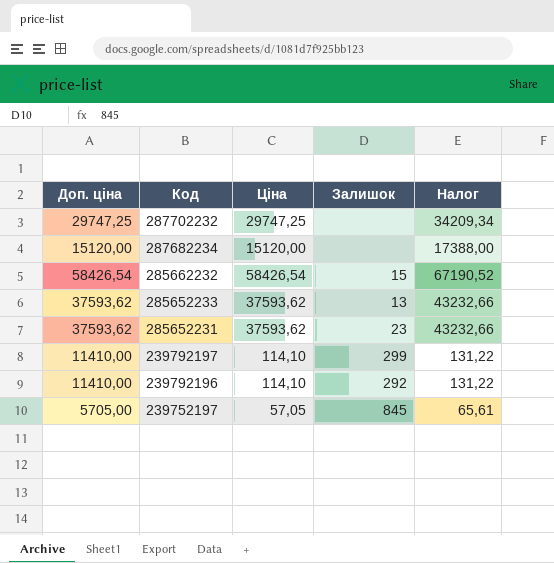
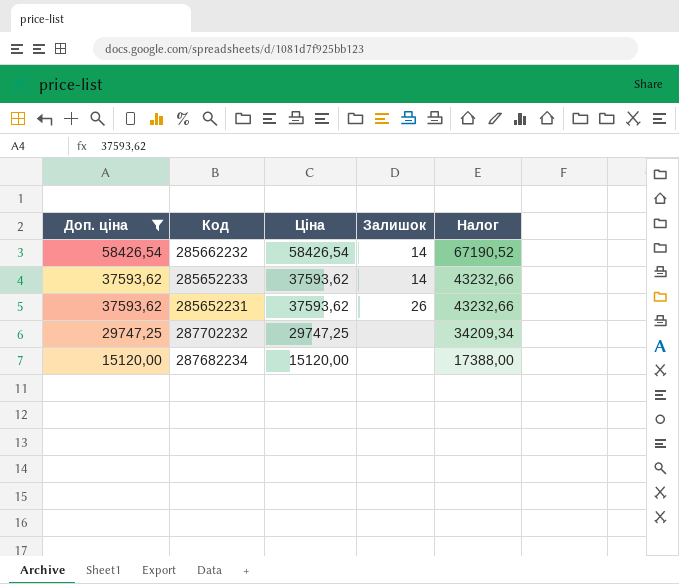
filter: none -> Доп. ціна >= 15120,00
row order: Код descending -> Доп. ціна descending
285662232 | Залишок: 15 -> 14
285652233 | Залишок: 13 -> 14
285652231 | Залишок: 23 -> 26

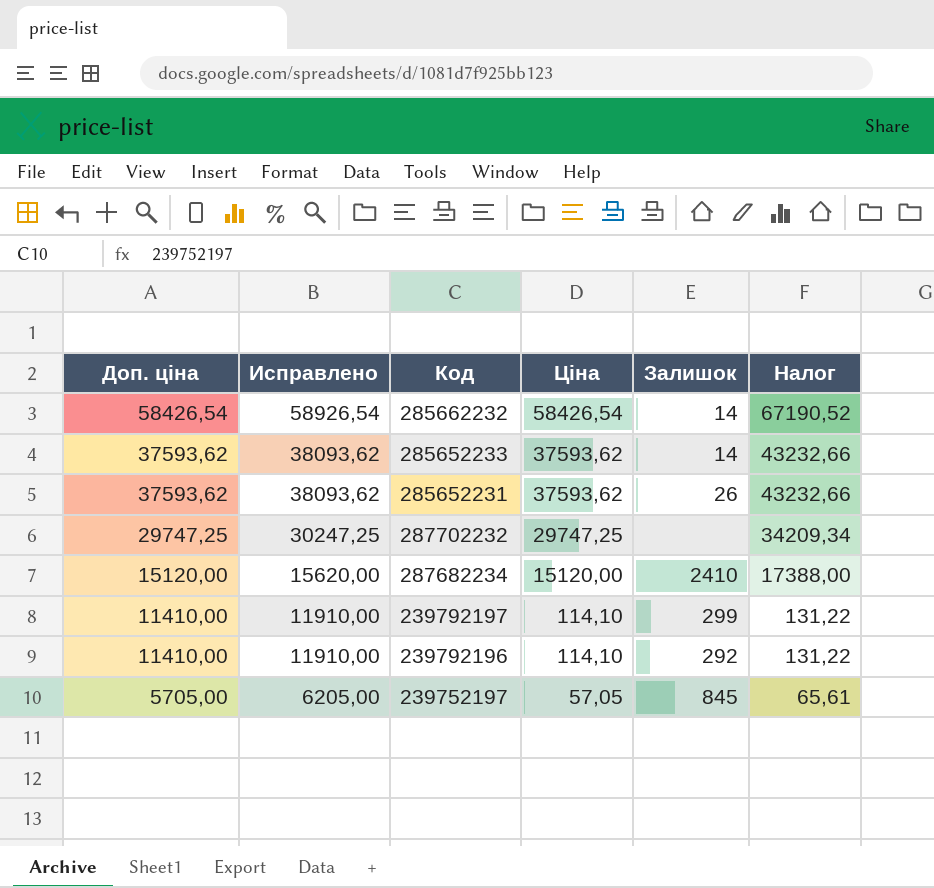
filter: Доп. ціна >= 15120,00 -> none
column Исправлено | formula: none -> [Доп. ціна] + 500
287682234 | Залишок: none -> 2410

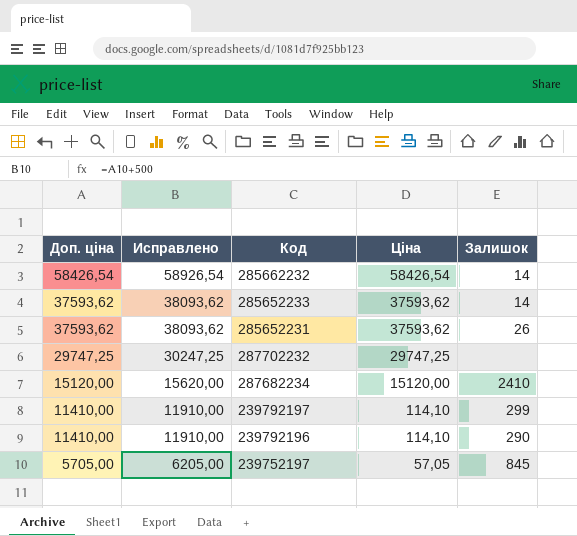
column Налог | formula: [Ціна] * 1,15 -> none
239792196 | Залишок: 292 -> 290

